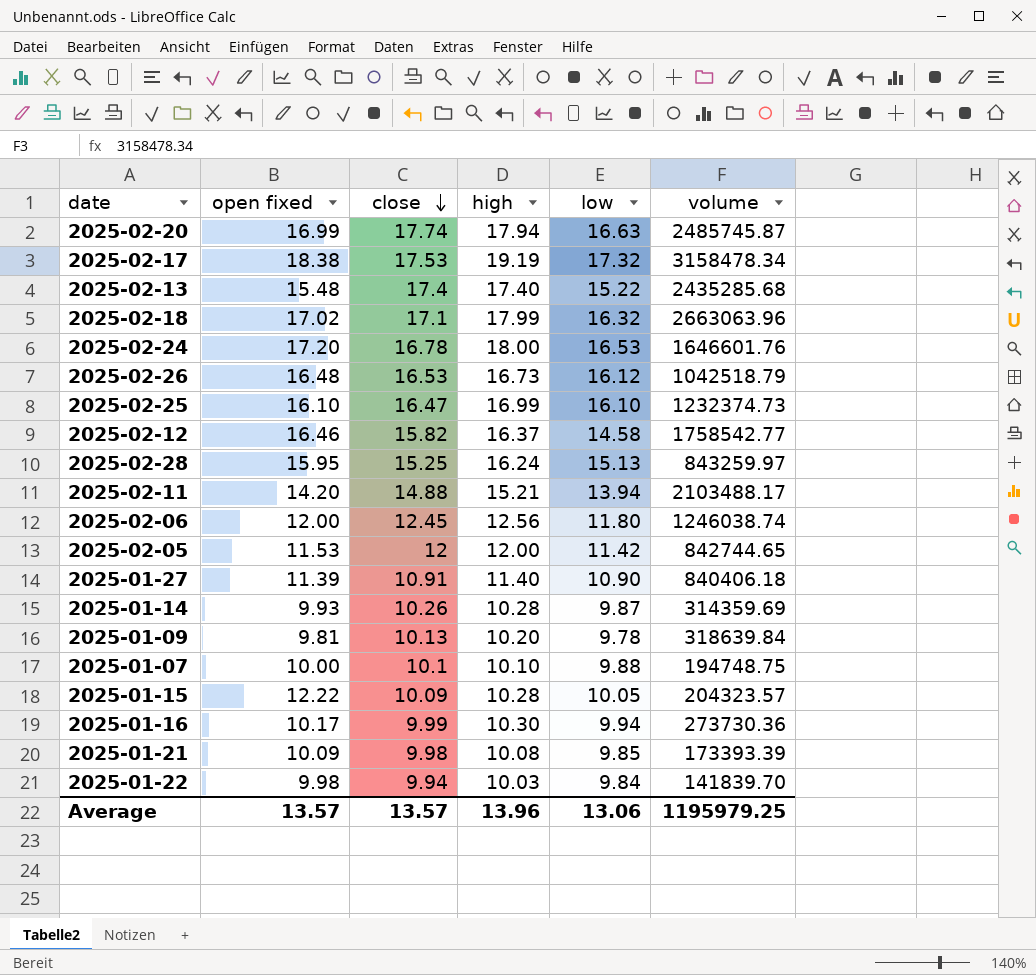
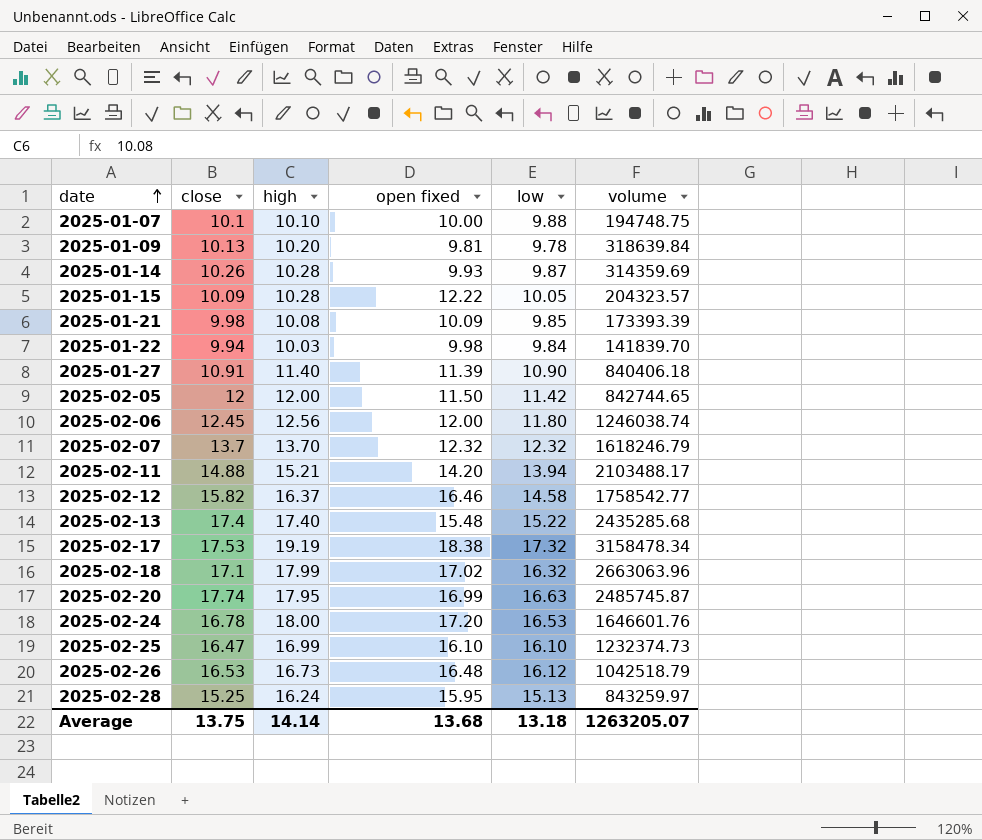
row order: close descending -> date ascending
column open fixed | position: 2 -> 4
row 2025-01-16: 10.17 | 9.99 | 10.30 | 9.94 | 273730.36 -> none
2025-02-05 | open fixed: 11.53 -> 11.50
row 2025-02-07: none -> 13.7 | 13.70 | 12.32 | 12.32 | 1618246.79
2025-02-20 | high: 17.94 -> 17.95
Average | close: 13.57 -> 13.75
Average | high: 13.96 -> 14.14
Average | open fixed: 13.57 -> 13.68
Average | low: 13.06 -> 13.18
Average | volume: 1195979.25 -> 1263205.07

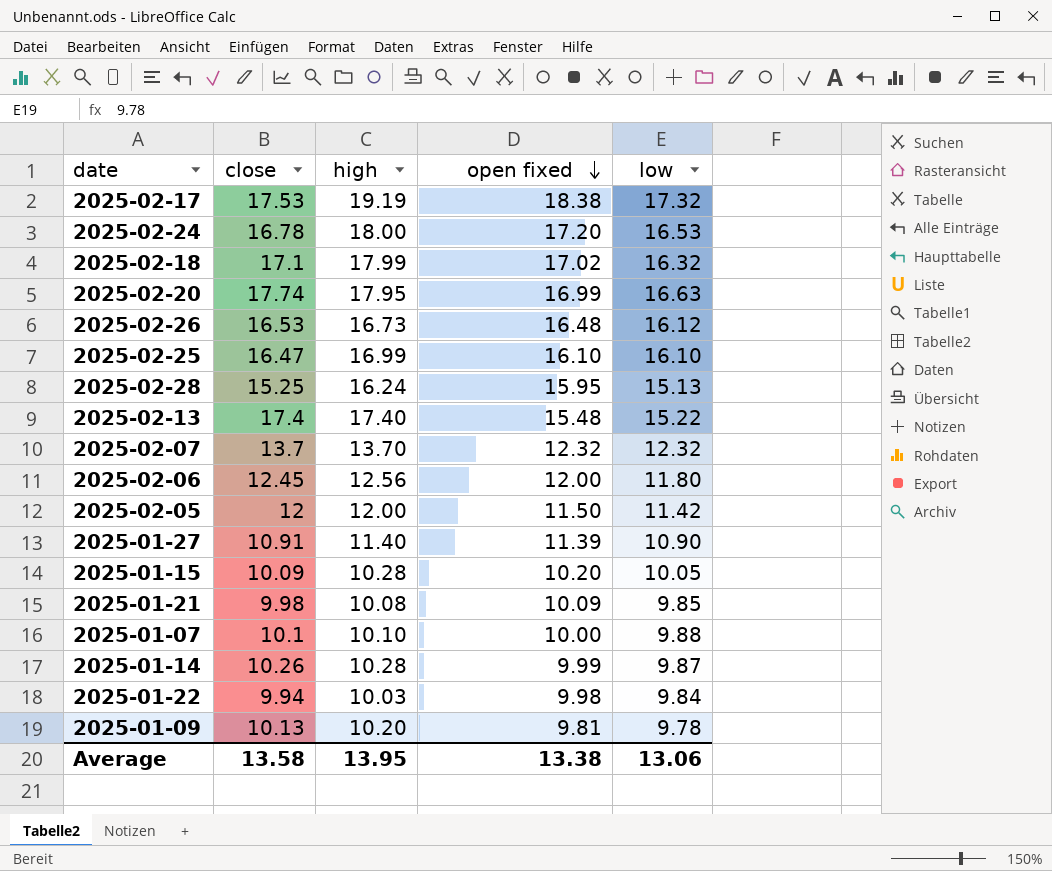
row order: date ascending -> open fixed descending
column volume | position: 6 -> none
row 2025-02-11: 14.88 | 15.21 | 14.20 | 13.94 | 2103488.17 -> none
row 2025-02-12: 15.82 | 16.37 | 16.46 | 14.58 | 1758542.77 -> none
2025-01-15 | open fixed: 12.22 -> 10.20
2025-01-14 | open fixed: 9.93 -> 9.99
Average | close: 13.75 -> 13.58
Average | high: 14.14 -> 13.95
Average | open fixed: 13.68 -> 13.38
Average | low: 13.18 -> 13.06

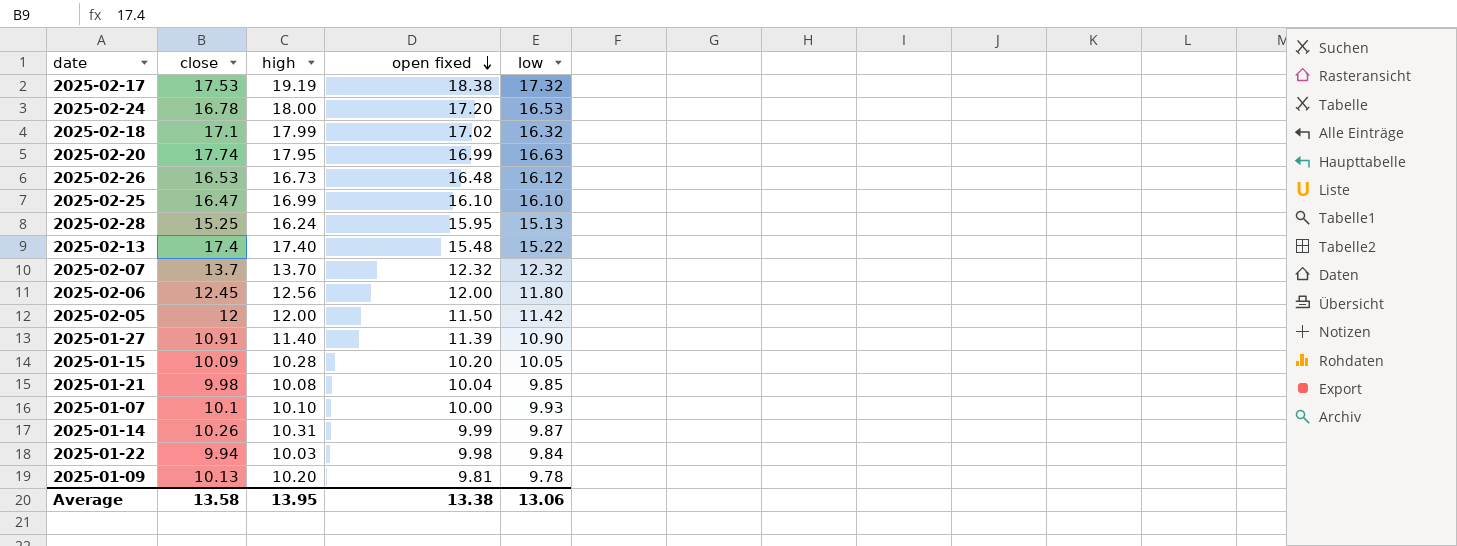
2025-01-21 | open fixed: 10.09 -> 10.04
2025-01-07 | low: 9.88 -> 9.93
2025-01-14 | high: 10.28 -> 10.31

